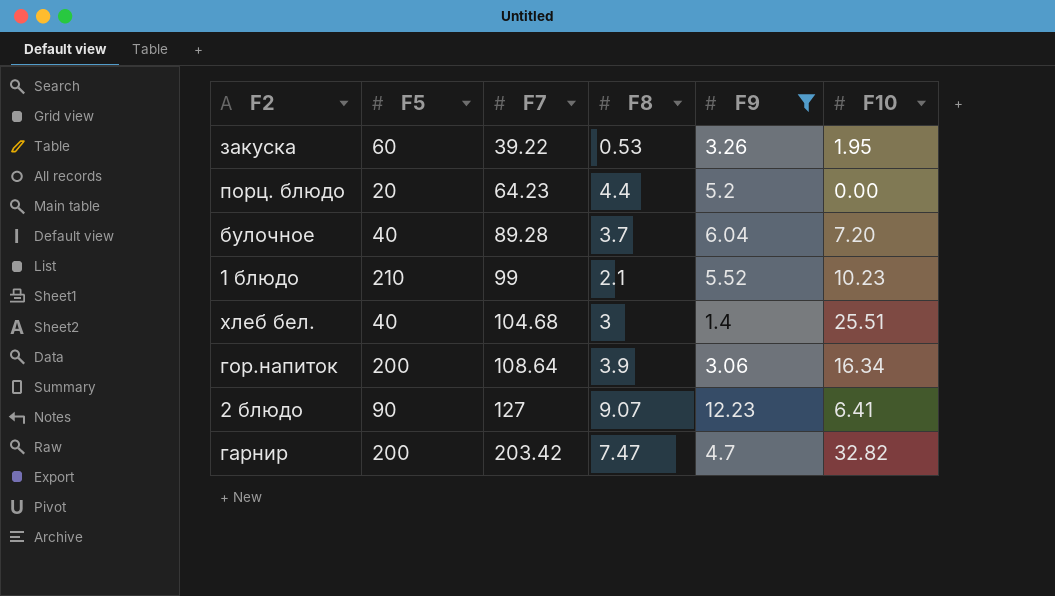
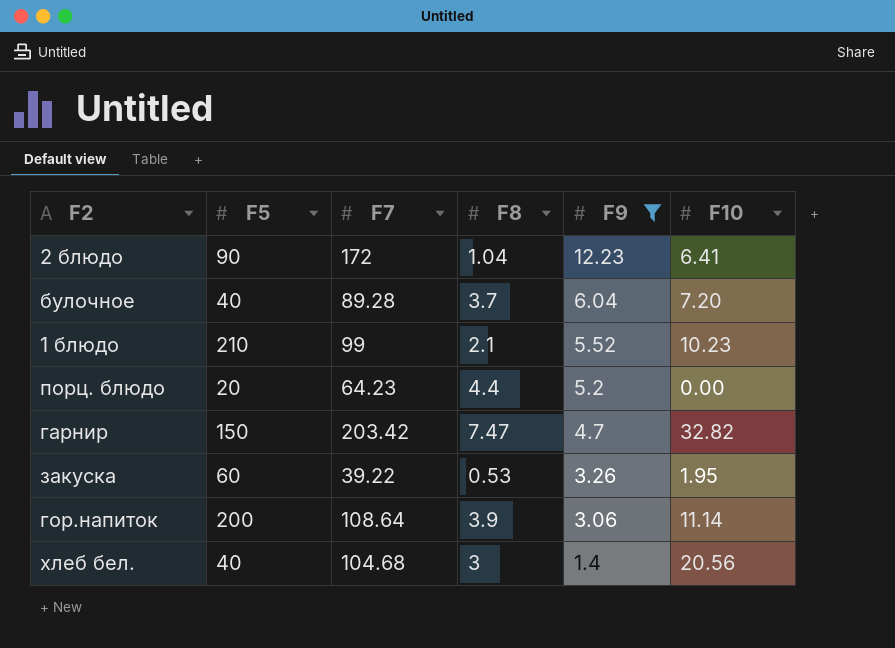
row order: F7 ascending -> F9 descending
2 блюдо | F7: 127 -> 172
2 блюдо | F8: 9.07 -> 1.04
гарнир | F5: 200 -> 150
гор.напиток | F10: 16.34 -> 11.14
хлеб бел. | F10: 25.51 -> 20.56

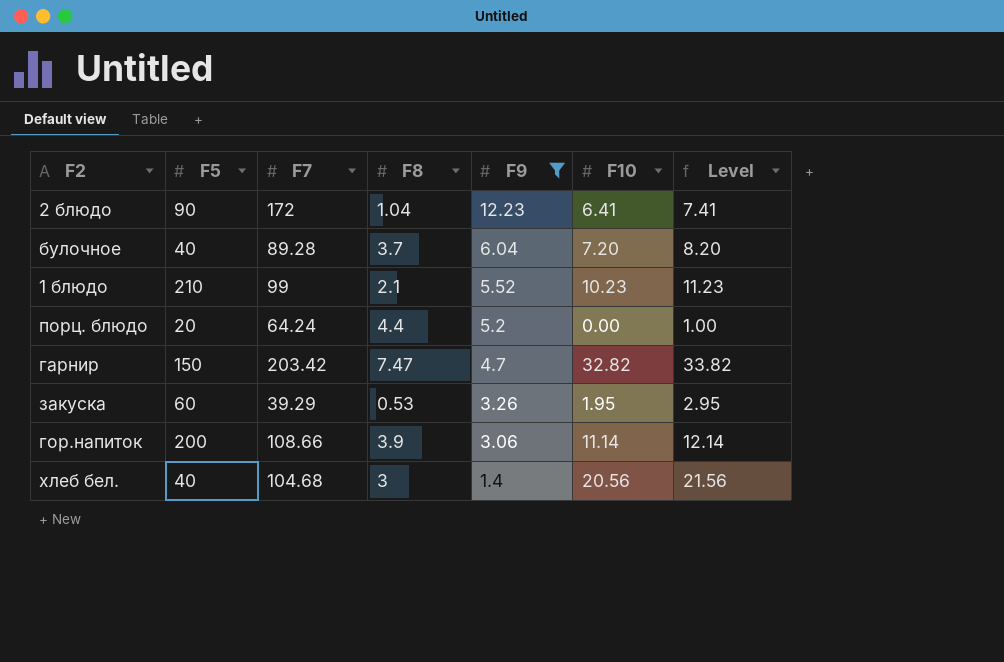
column Level | formula: none -> [F10] + 1
порц. блюдо | F7: 64.23 -> 64.24
закуска | F7: 39.22 -> 39.29
гор.напиток | F7: 108.64 -> 108.66

